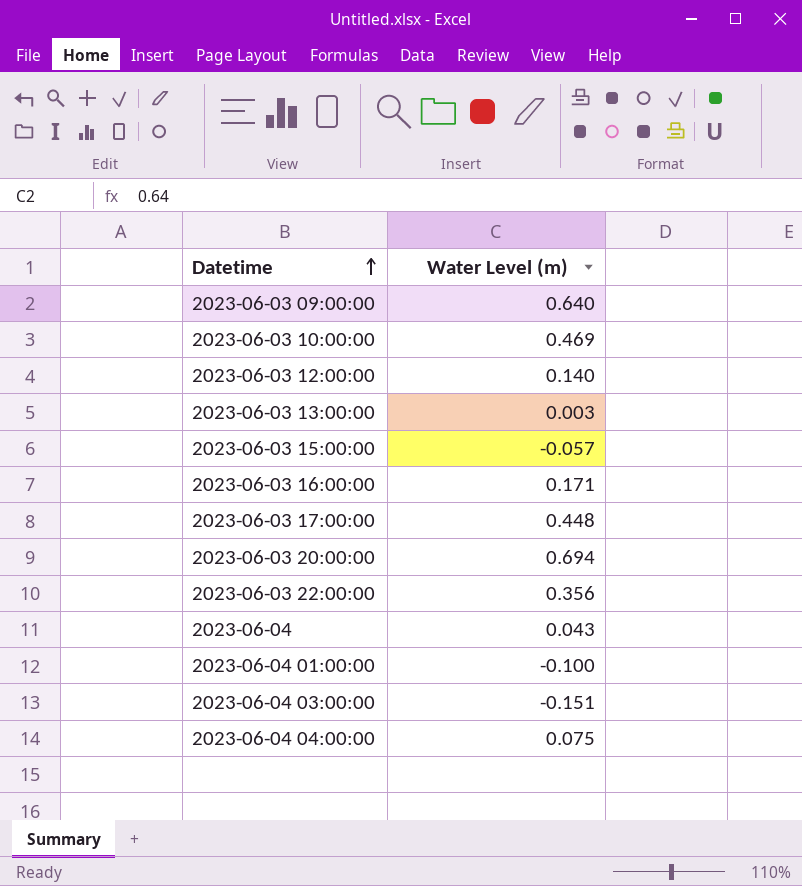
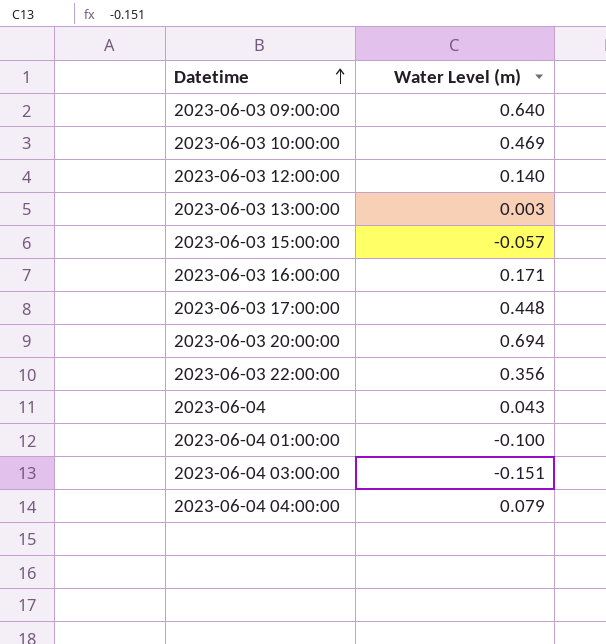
2023-06-04 04:00:00 | Water Level (m): 0.075 -> 0.079

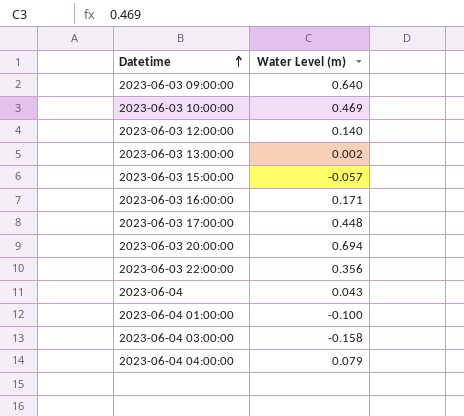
2023-06-03 13:00:00 | Water Level (m): 0.003 -> 0.002
2023-06-04 03:00:00 | Water Level (m): -0.151 -> -0.158

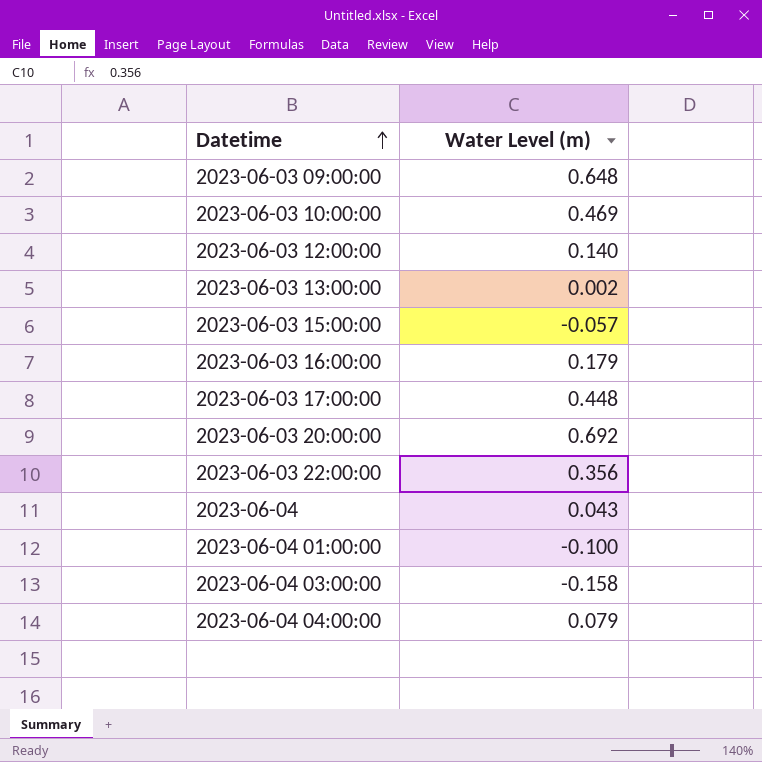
2023-06-03 09:00:00 | Water Level (m): 0.640 -> 0.648
2023-06-03 16:00:00 | Water Level (m): 0.171 -> 0.179
2023-06-03 20:00:00 | Water Level (m): 0.694 -> 0.692

